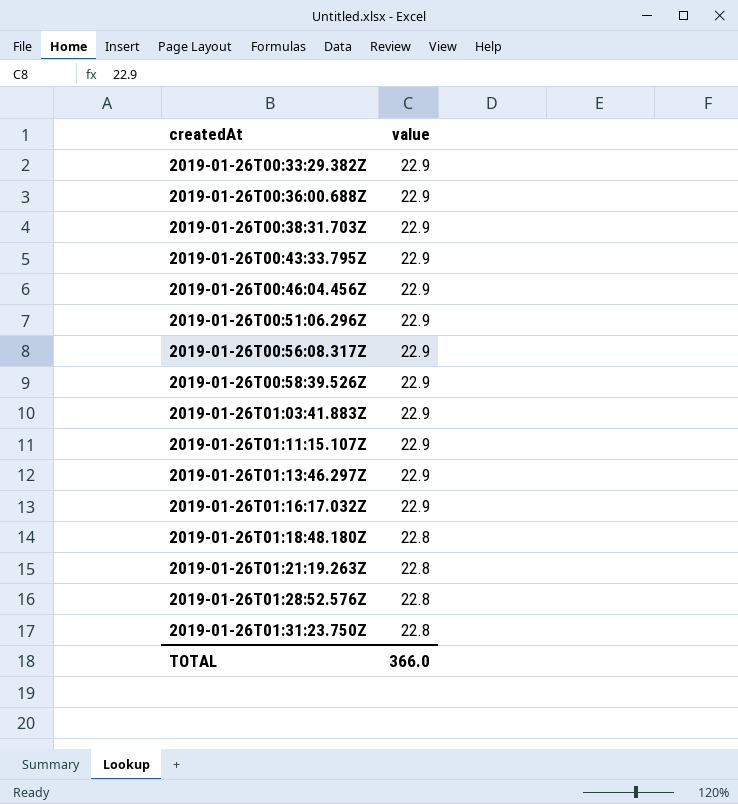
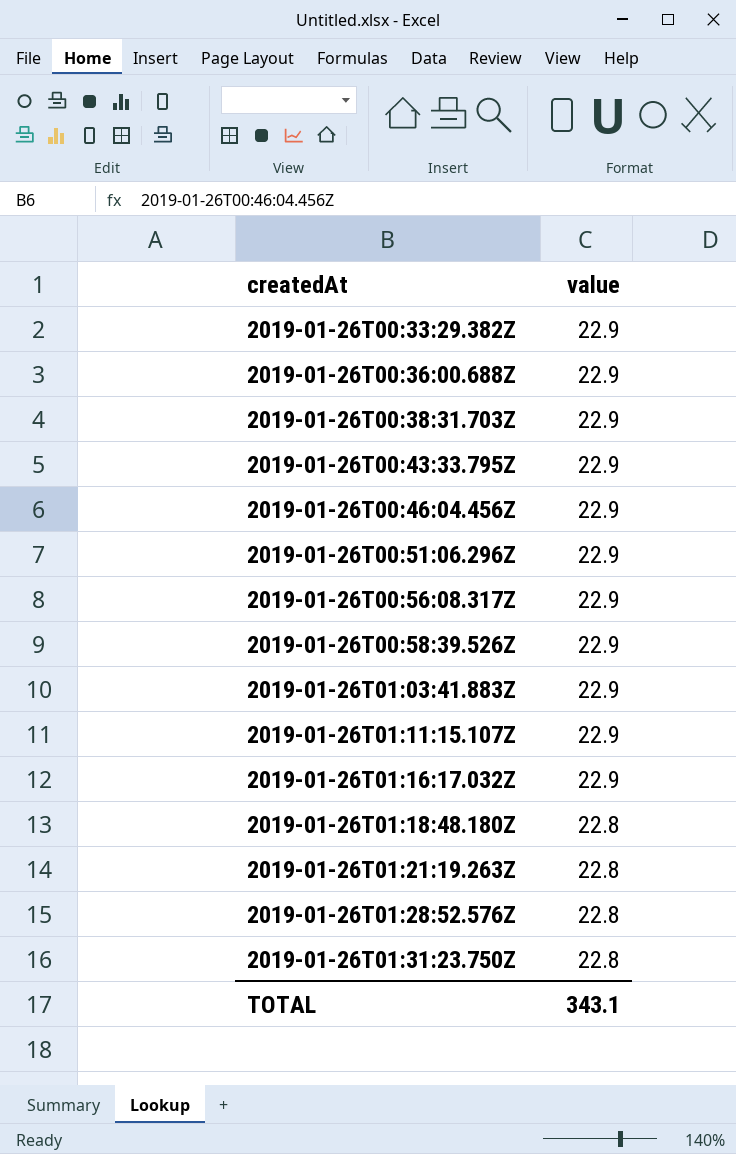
row 2019-01-26T01:13:46.297Z: 22.9 -> none
TOTAL | value: 366.0 -> 343.1

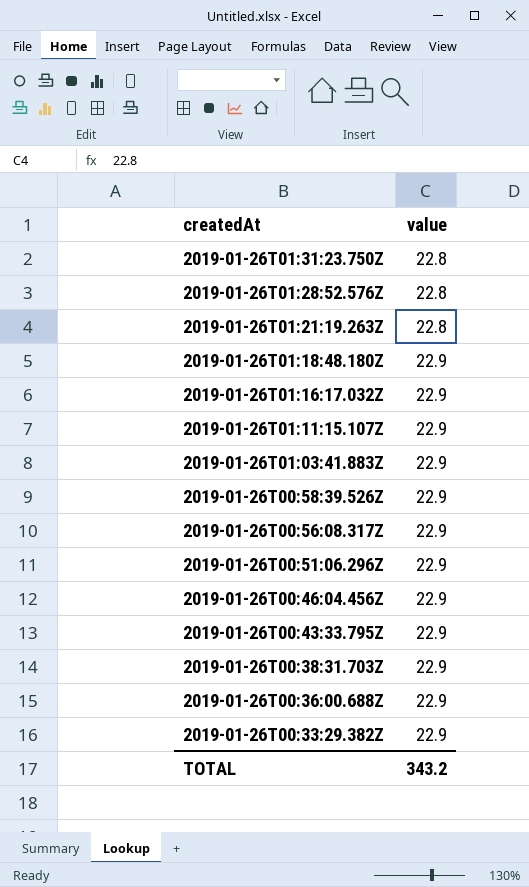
row order: createdAt ascending -> createdAt descending
2019-01-26T01:18:48.180Z | value: 22.8 -> 22.9
TOTAL | value: 343.1 -> 343.2

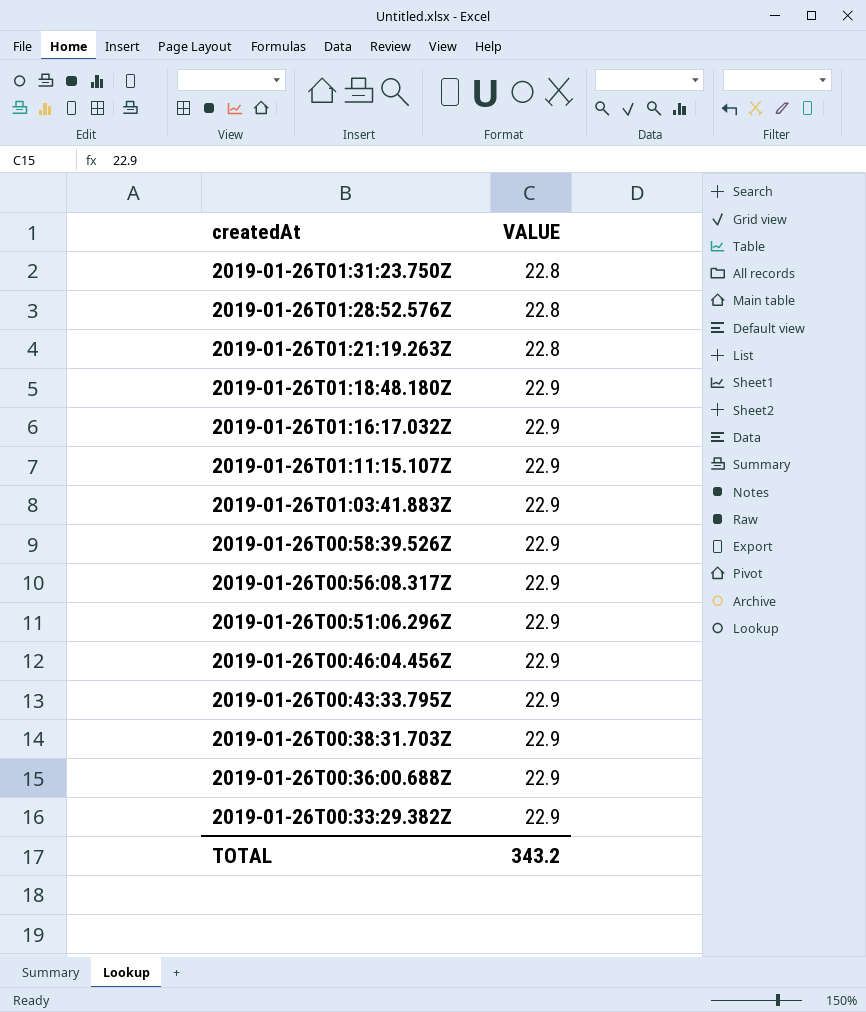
column name: value -> VALUE

